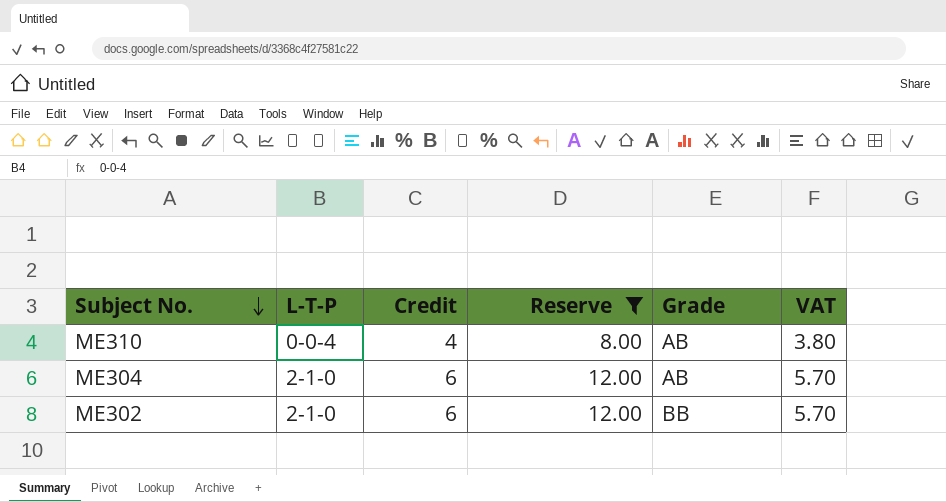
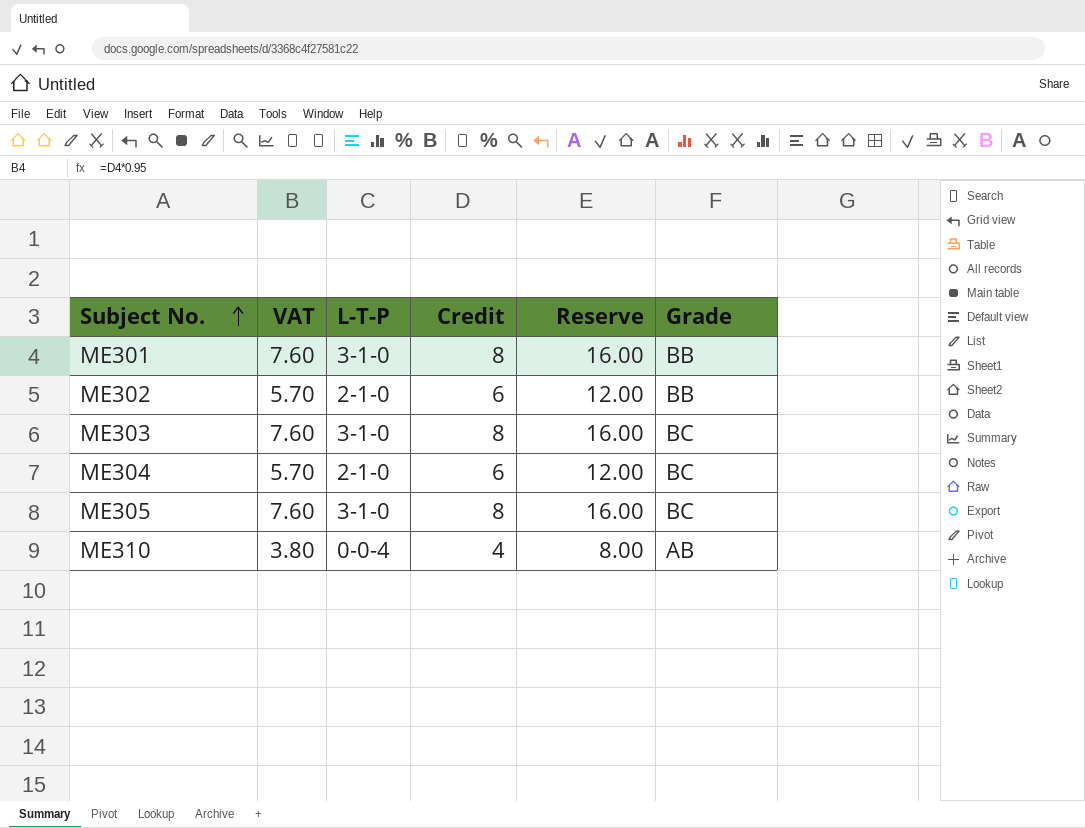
filter: Reserve != 16.00 -> none
row order: Subject No. descending -> Subject No. ascending
column VAT | position: 6 -> 2
ME304 | Grade: AB -> BC

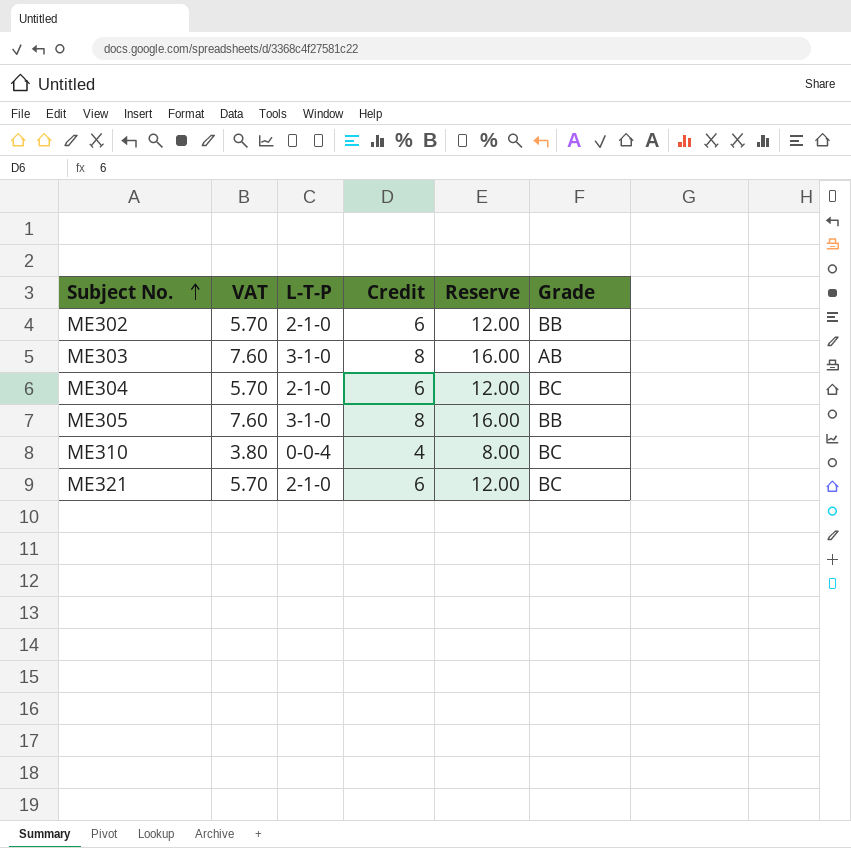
row ME301: 7.60 | 3-1-0 | 8 | 16.00 | BB -> none
ME303 | Grade: BC -> AB
ME305 | Grade: BC -> BB
ME310 | Grade: AB -> BC
row ME321: none -> 5.70 | 2-1-0 | 6 | 12.00 | BC

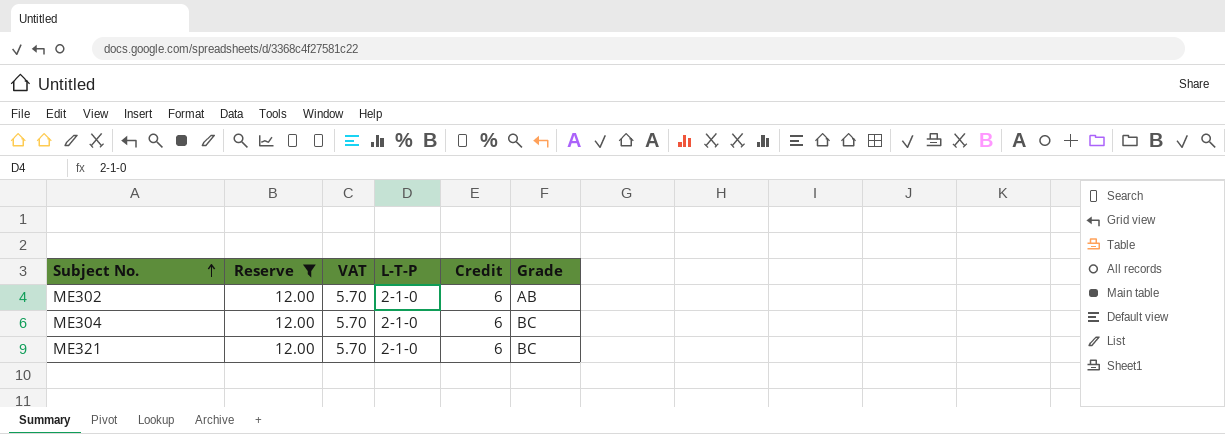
filter: none -> Reserve = 12.00
column Reserve | position: 5 -> 2
ME302 | Grade: BB -> AB

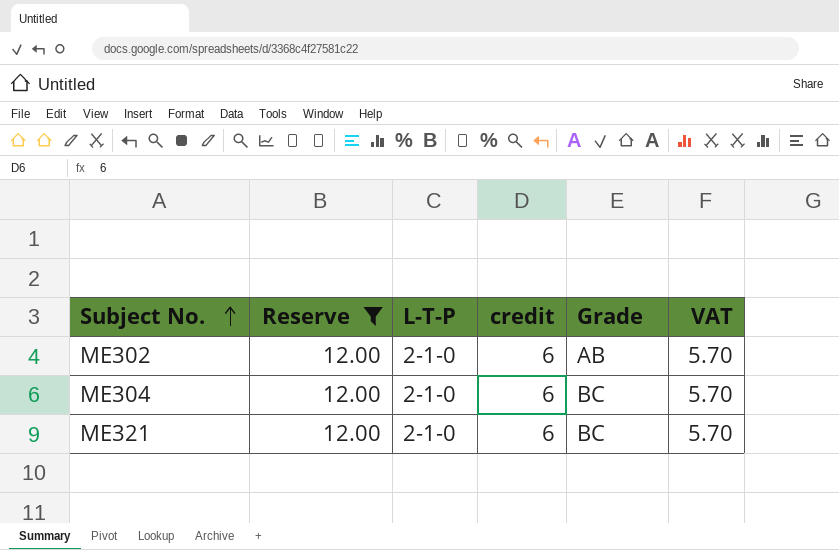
column name: Credit -> credit
column VAT | position: 3 -> 6

